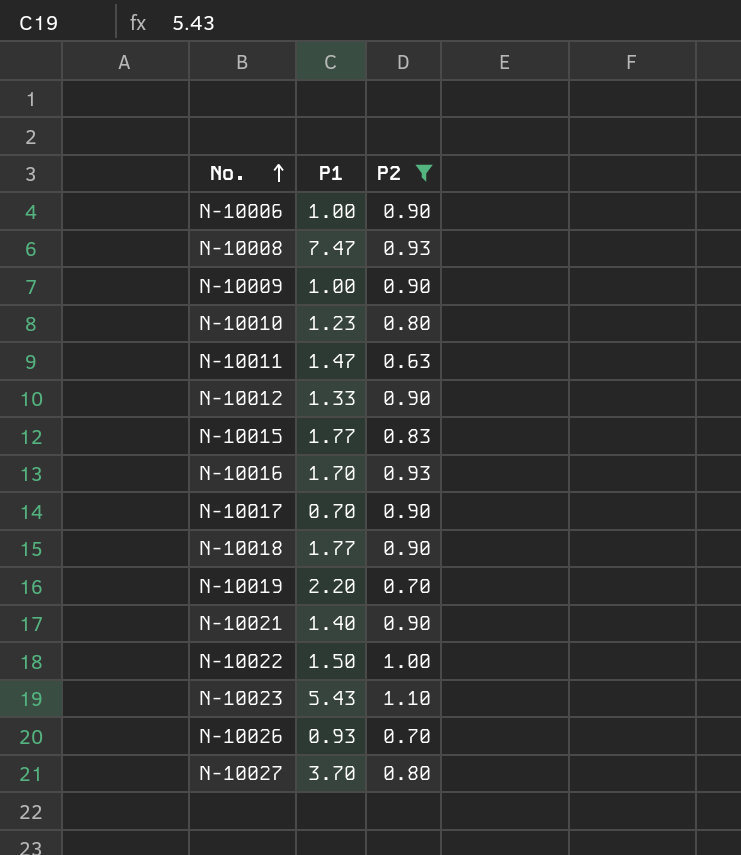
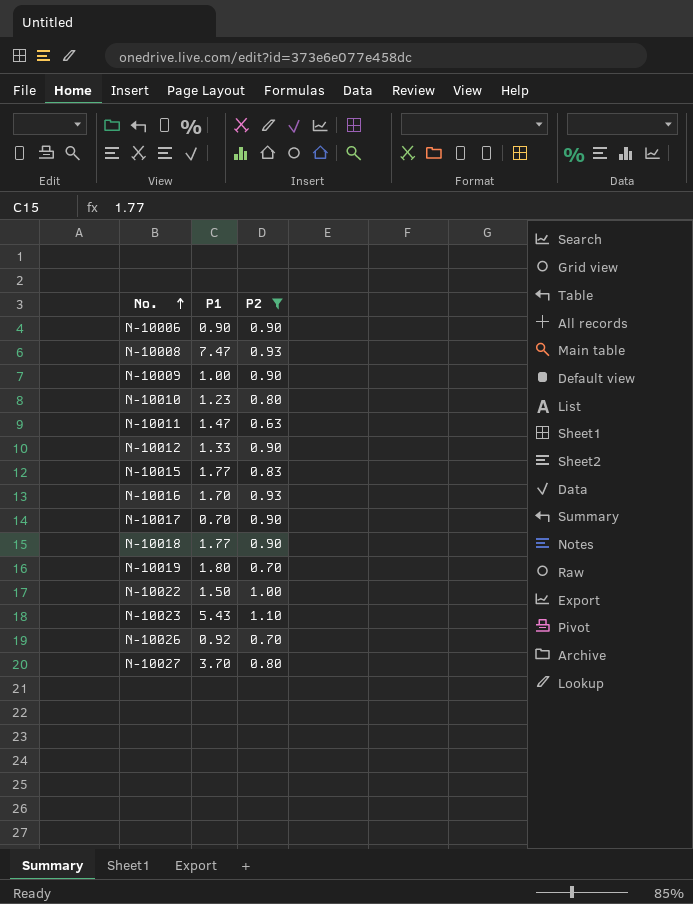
row N-10021: 1.40 | 0.90 -> none
N-10006 | P1: 1.00 -> 0.90
N-10019 | P1: 2.20 -> 1.80
N-10026 | P1: 0.93 -> 0.92

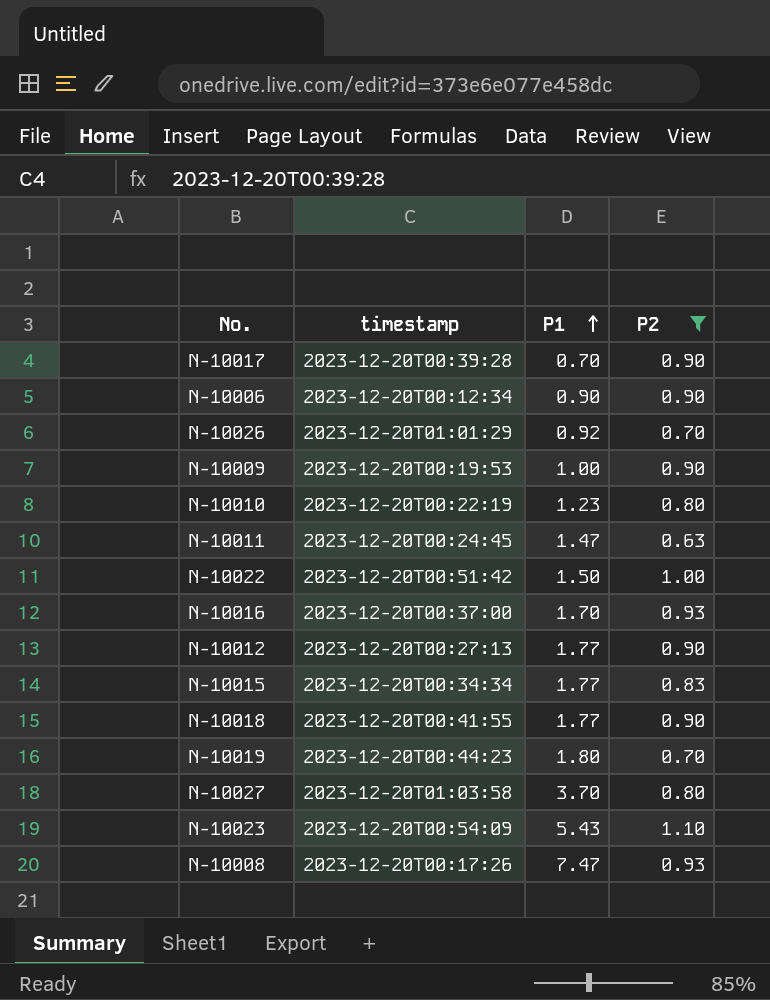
row order: No. ascending -> P1 ascending
column timestamp | position: none -> 2
N-10012 | P1: 1.33 -> 1.77

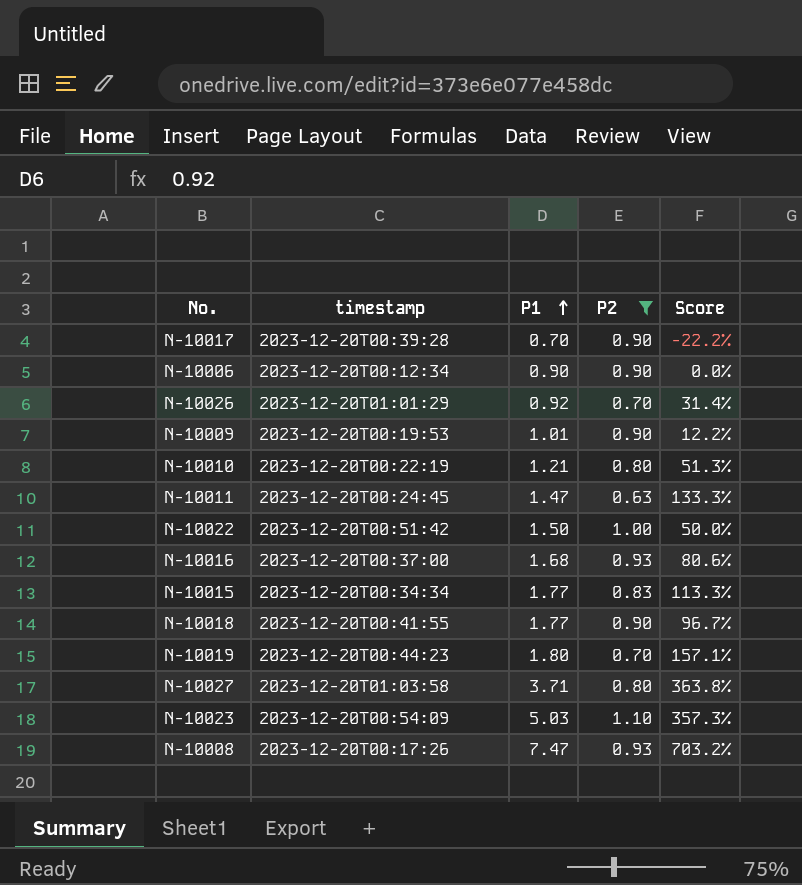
column Score | formula: none -> ([P1] - [P2]) / [P2]
row N-10012: 2023-12-20T00:27:13 | 1.77 | 0.90 -> none
N-10009 | P1: 1.00 -> 1.01
N-10010 | P1: 1.23 -> 1.21
N-10016 | P1: 1.70 -> 1.68
N-10027 | P1: 3.70 -> 3.71
N-10023 | P1: 5.43 -> 5.03

